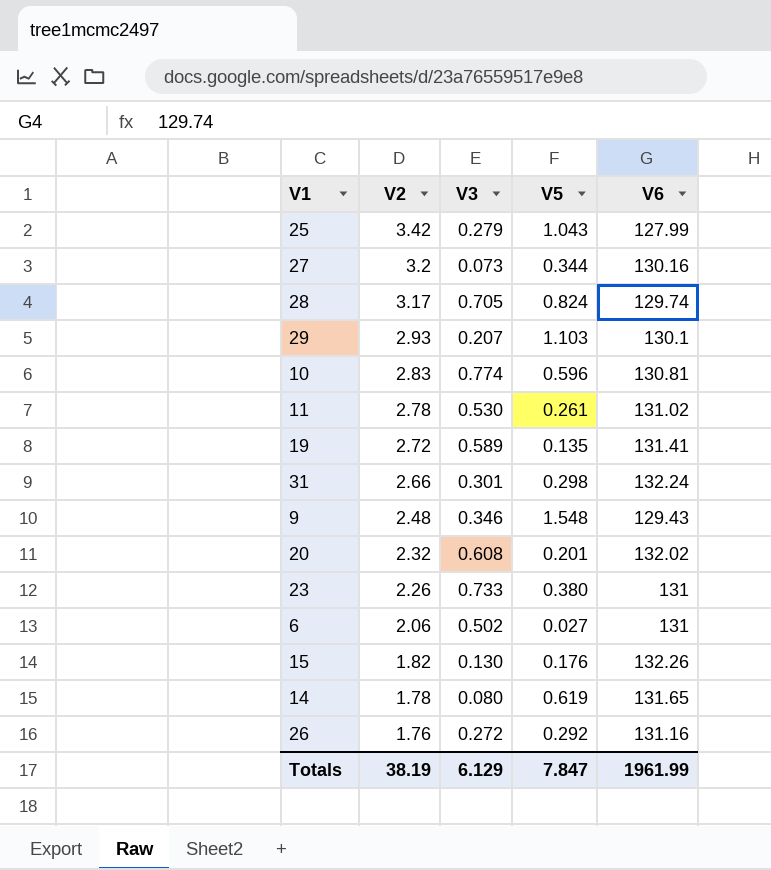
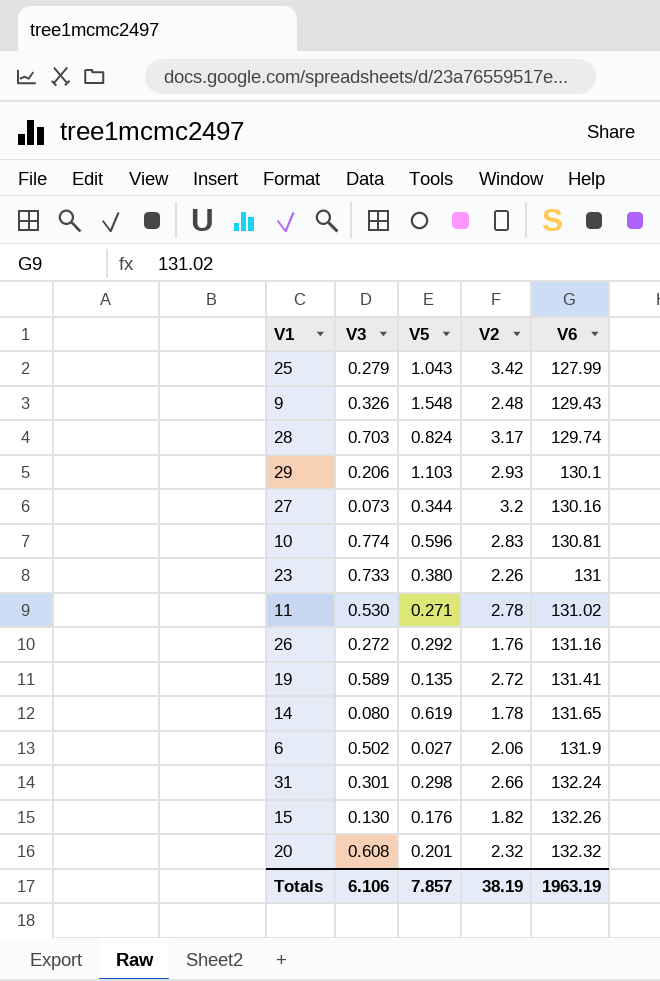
row order: V2 descending -> V6 ascending
column V2 | position: 2 -> 4
9 | V3: 0.346 -> 0.326
28 | V3: 0.705 -> 0.703
29 | V3: 0.207 -> 0.206
11 | V5: 0.261 -> 0.271
6 | V6: 131 -> 131.9
20 | V6: 132.02 -> 132.32
Totals | V3: 6.129 -> 6.106
Totals | V5: 7.847 -> 7.857
Totals | V6: 1961.99 -> 1963.19

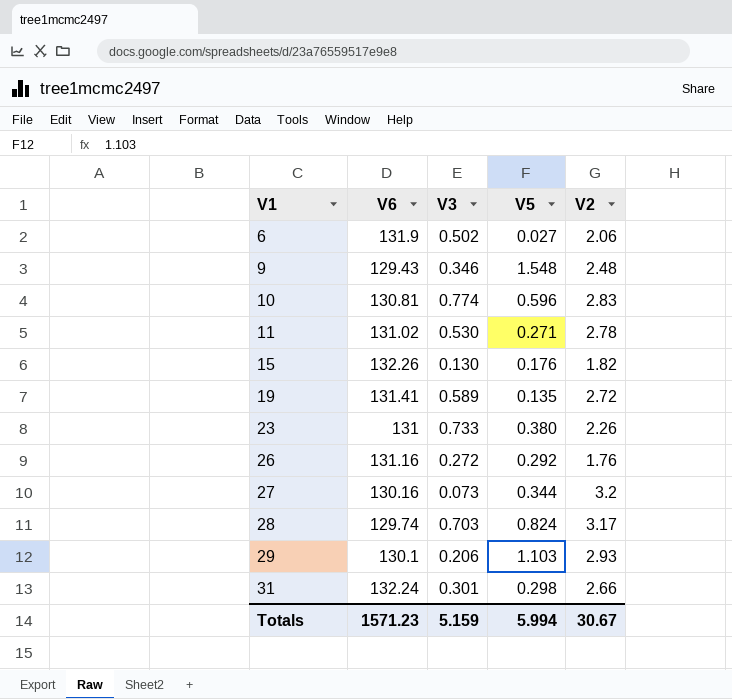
row order: V6 ascending -> V1 ascending
column V6 | position: 5 -> 2
row 25: 0.279 | 1.043 | 3.42 | 127.99 -> none
row 14: 0.080 | 0.619 | 1.78 | 131.65 -> none
row 20: 0.608 | 0.201 | 2.32 | 132.32 -> none
9 | V3: 0.326 -> 0.346
Totals | V6: 1963.19 -> 1571.23
Totals | V3: 6.106 -> 5.159
Totals | V5: 7.857 -> 5.994
Totals | V2: 38.19 -> 30.67

